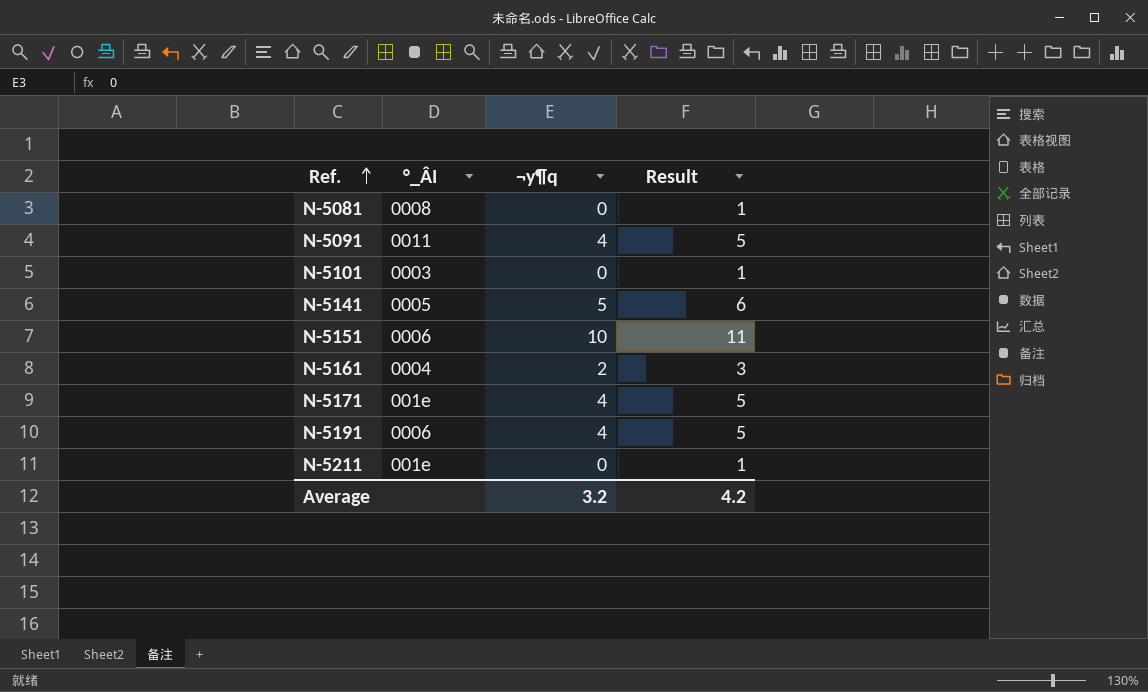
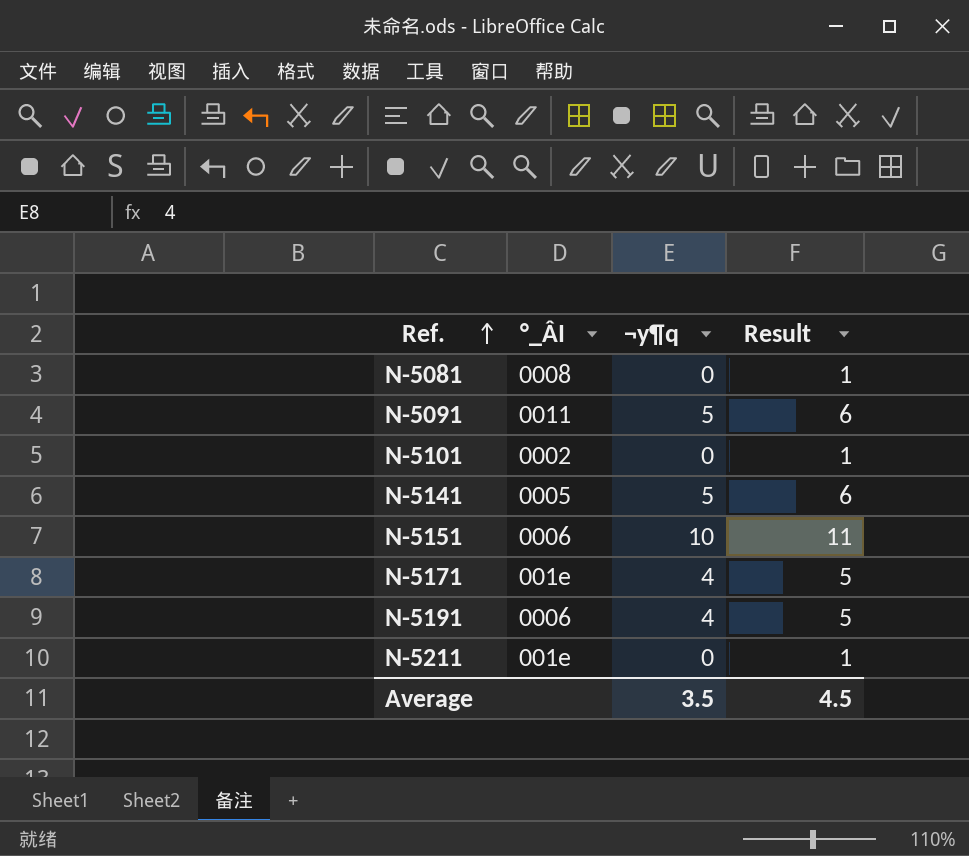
row N-5161: 0004 | 2 | 3 -> none
N-5091 | ¬y¶q: 4 -> 5
N-5091 | Result: 5 -> 6
N-5101 | °_ÂI: 0003 -> 0002
Average | ¬y¶q: 3.2 -> 3.5
Average | Result: 4.2 -> 4.5

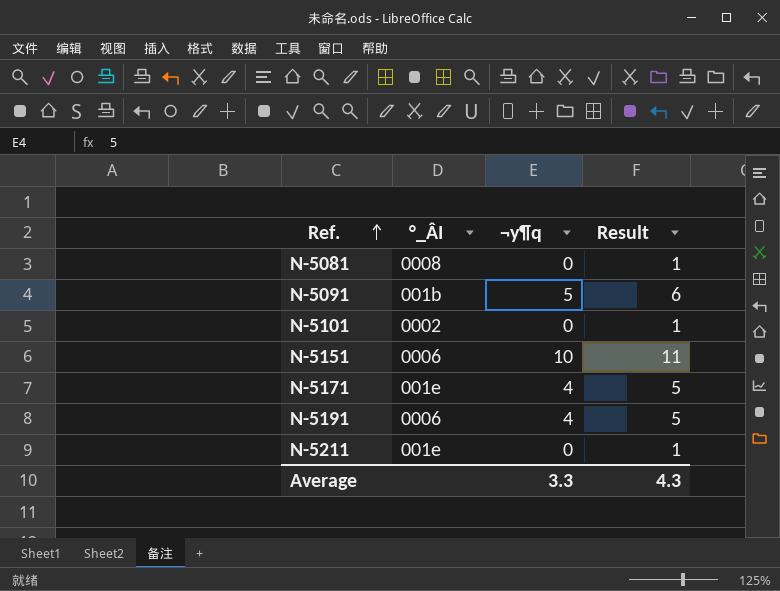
row N-5141: 0005 | 5 | 6 -> none
N-5091 | °_ÂI: 0011 -> 001b
Average | ¬y¶q: 3.5 -> 3.3
Average | Result: 4.5 -> 4.3

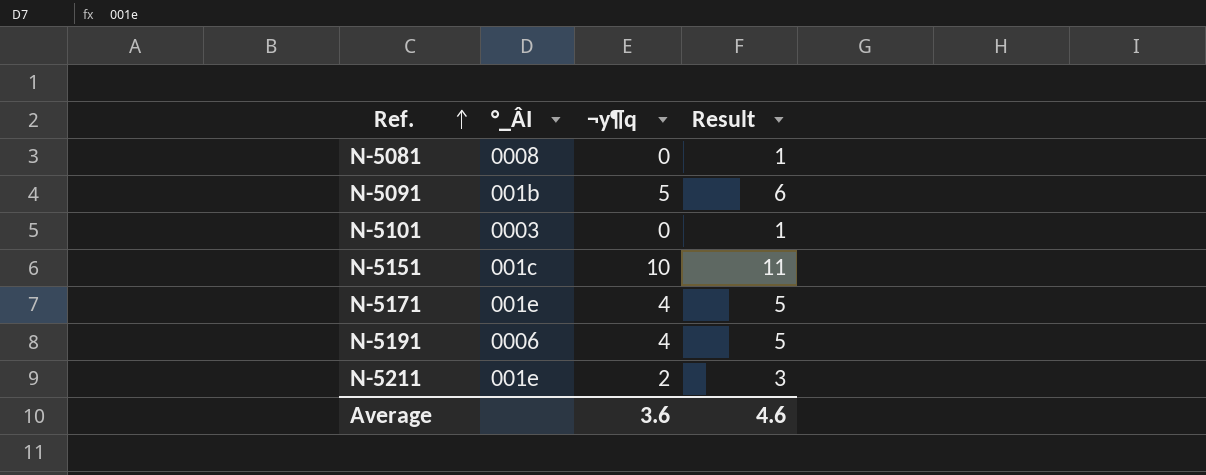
N-5101 | °_ÂI: 0002 -> 0003
N-5151 | °_ÂI: 0006 -> 001c
N-5211 | ¬y¶q: 0 -> 2
N-5211 | Result: 1 -> 3
Average | ¬y¶q: 3.3 -> 3.6
Average | Result: 4.3 -> 4.6

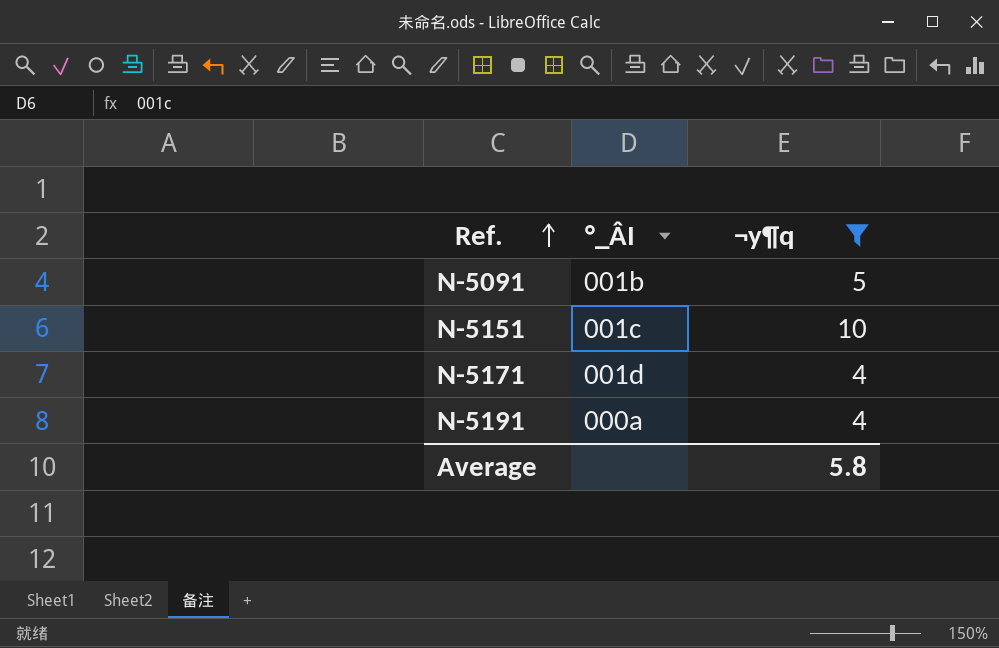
filter: none -> ¬y¶q >= 4
column Result | formula: [¬y¶q] + 1 -> none
N-5171 | °_ÂI: 001e -> 001d
N-5191 | °_ÂI: 0006 -> 000a
Average | ¬y¶q: 3.6 -> 5.8

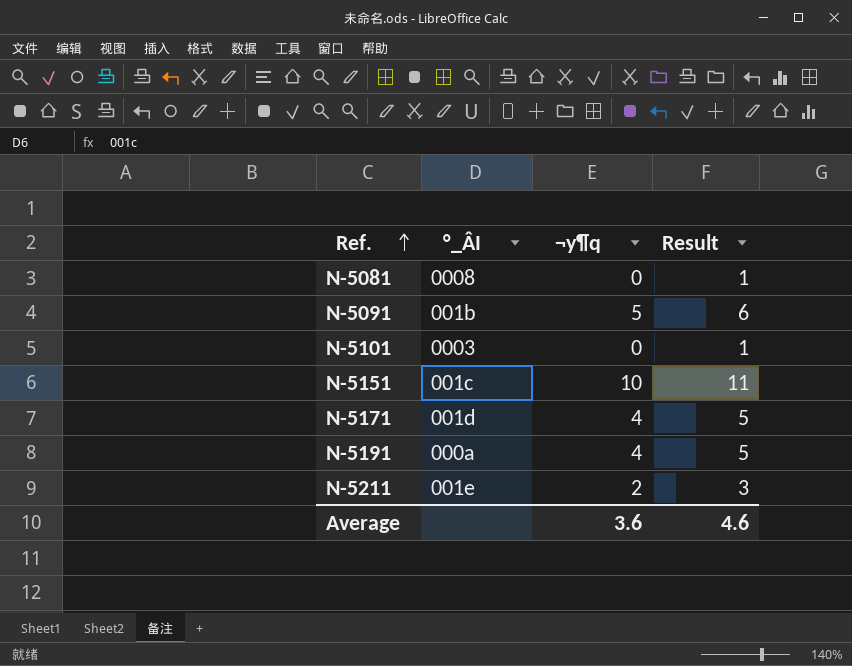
filter: ¬y¶q >= 4 -> none
column Result | formula: none -> [¬y¶q] + 1
Average | ¬y¶q: 5.8 -> 3.6

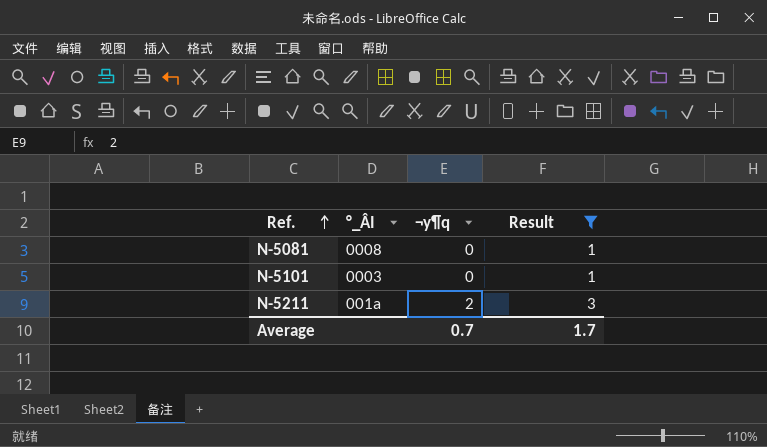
filter: none -> Result <= 3
N-5211 | °_ÂI: 001e -> 001a
Average | ¬y¶q: 3.6 -> 0.7
Average | Result: 4.6 -> 1.7

